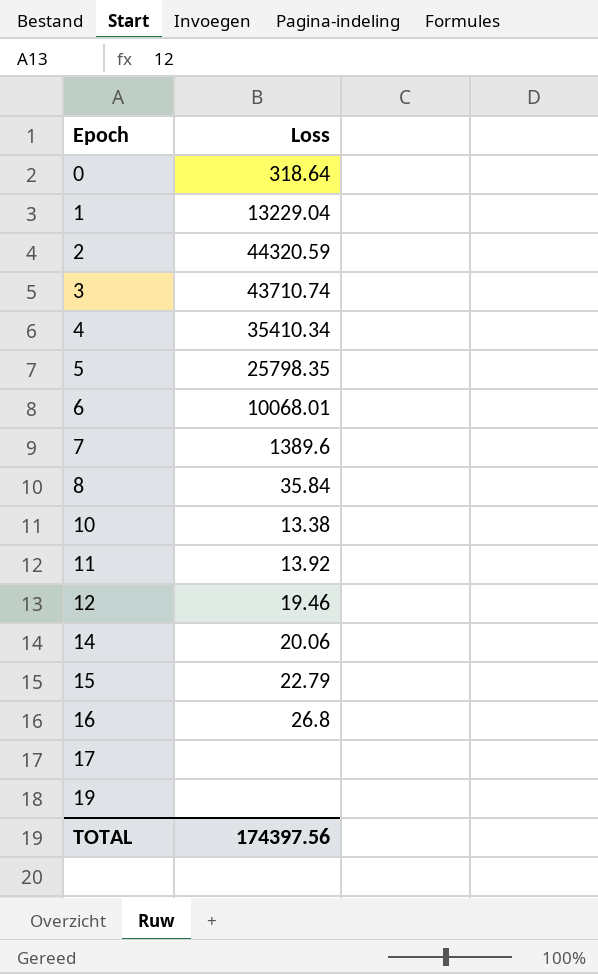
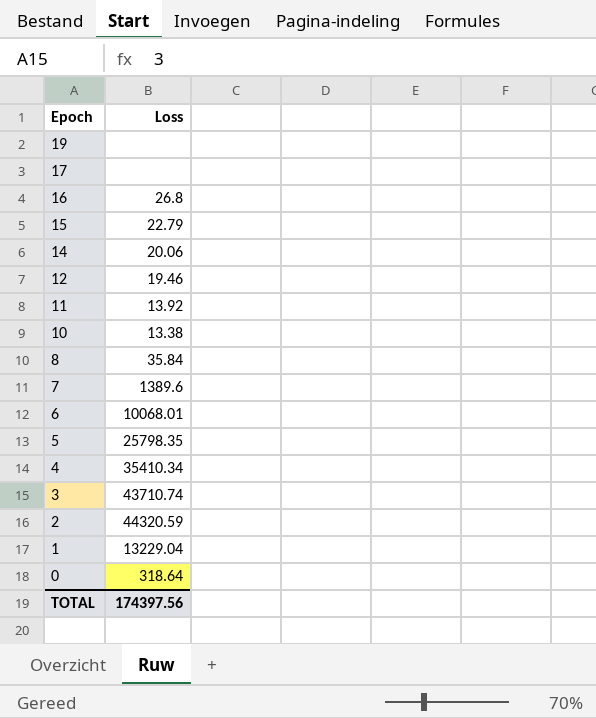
row order: Epoch ascending -> Epoch descending

